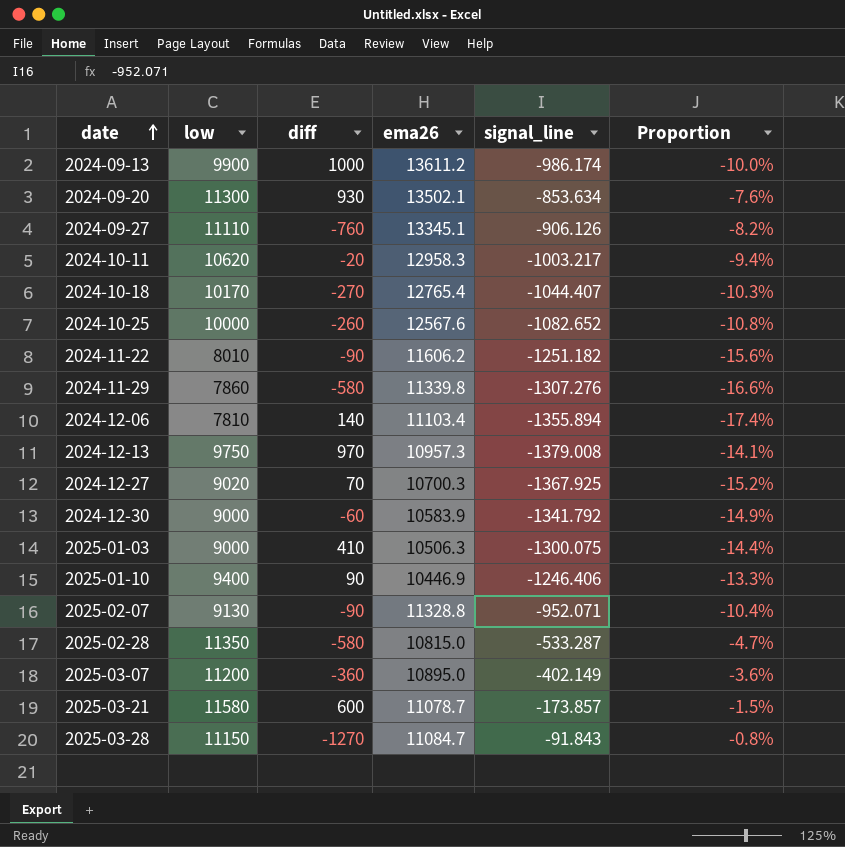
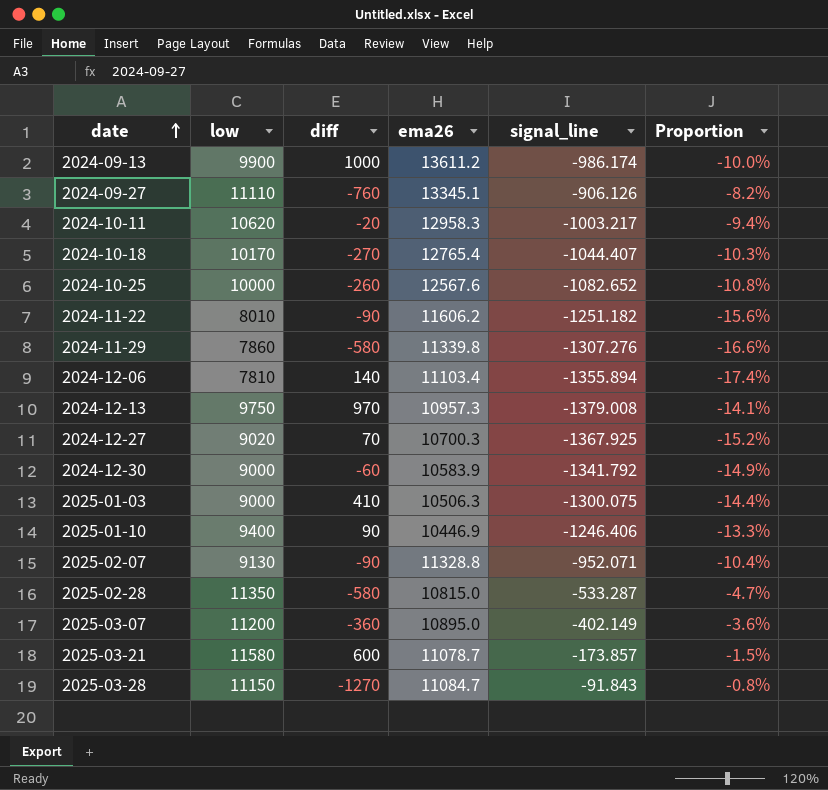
row 2024-09-20: 11300 | 930 | 13502.1 | -853.634 | -7.6% -> none

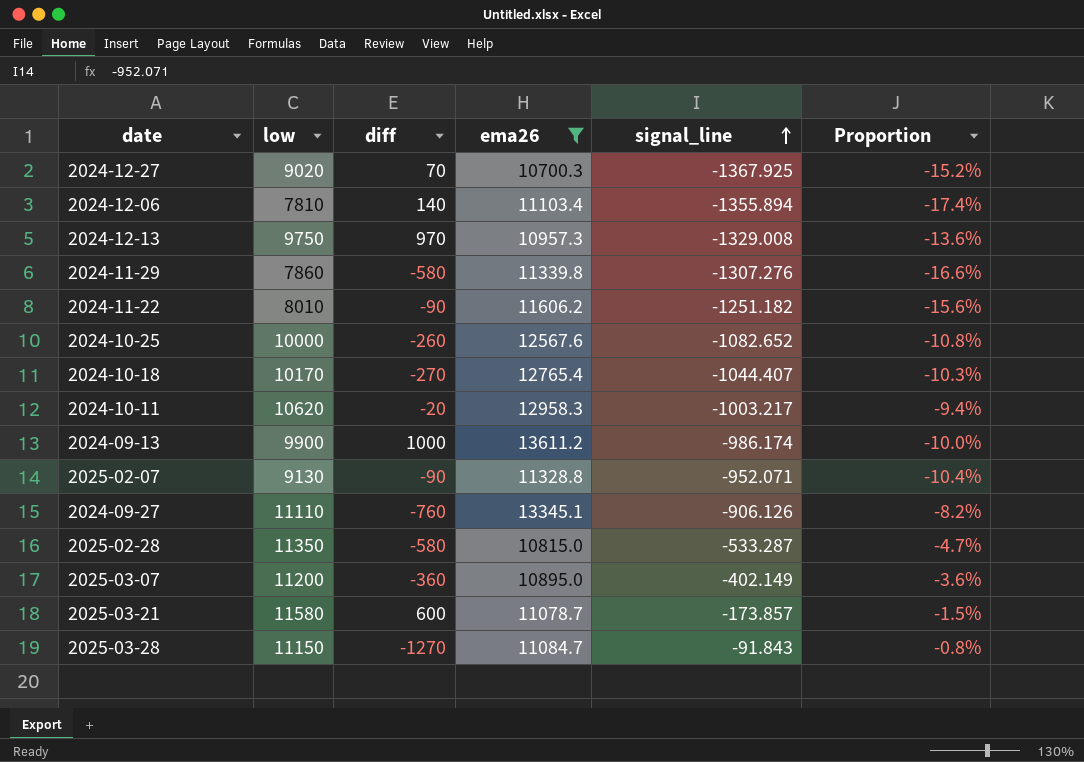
filter: none -> ema26 >= 10700.3
row order: date ascending -> signal_line ascending
2024-12-13 | signal_line: -1379.008 -> -1329.008
2024-12-13 | Proportion: -14.1% -> -13.6%

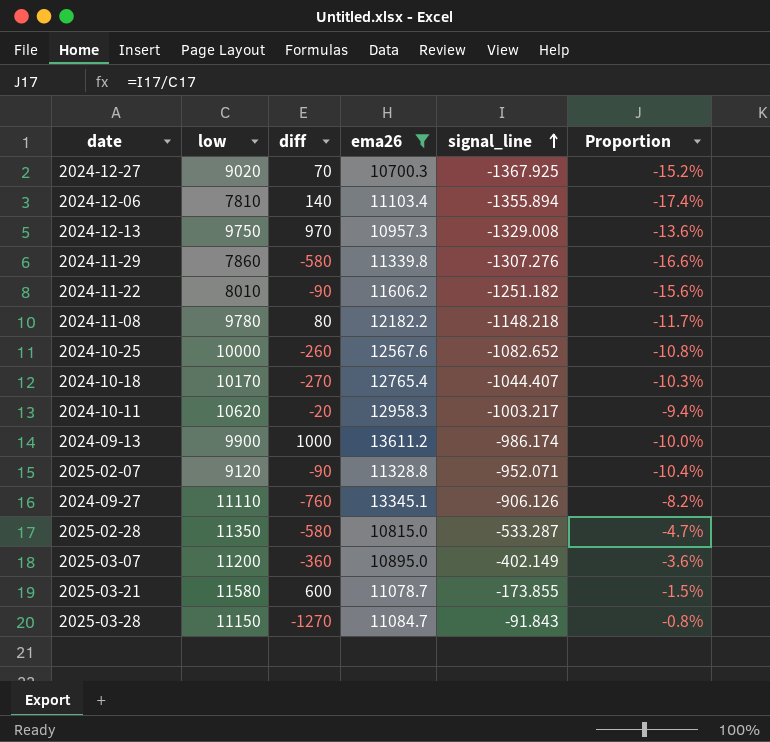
row 2024-11-08: none -> 9780 | 80 | 12182.2 | -1148.218 | -11.7%
2025-02-07 | low: 9130 -> 9120
2025-03-21 | signal_line: -173.857 -> -173.855

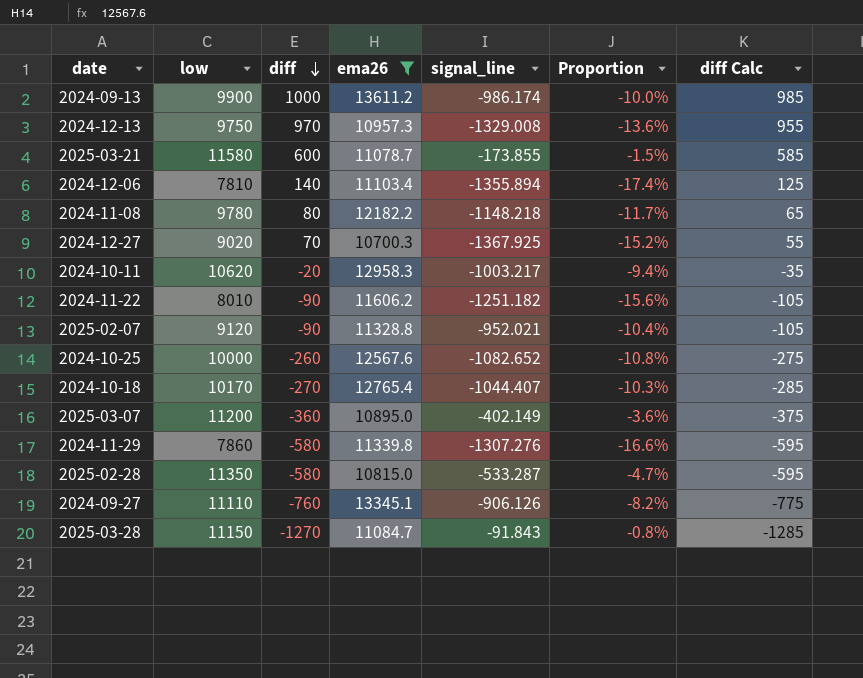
row order: signal_line ascending -> diff descending
column diff Calc | formula: none -> [diff] - 15
2025-02-07 | signal_line: -952.071 -> -952.021

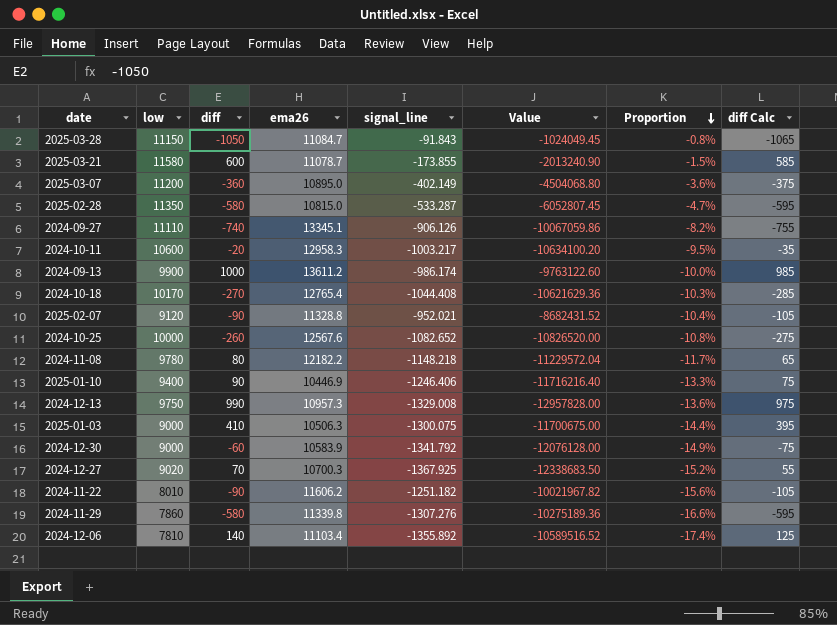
filter: ema26 >= 10700.3 -> none
row order: diff descending -> Proportion descending
column Value | formula: none -> [low] * [signal_line]
2025-03-28 | diff: -1270 -> -1050
2025-03-28 | diff Calc: -1285 -> -1065
2024-09-27 | diff: -760 -> -740
2024-09-27 | diff Calc: -775 -> -755
2024-10-11 | low: 10620 -> 10600
2024-10-11 | Proportion: -9.4% -> -9.5%
2024-10-18 | signal_line: -1044.407 -> -1044.408
2024-12-13 | diff: 970 -> 990
2024-12-13 | diff Calc: 955 -> 975
2024-12-06 | signal_line: -1355.894 -> -1355.892

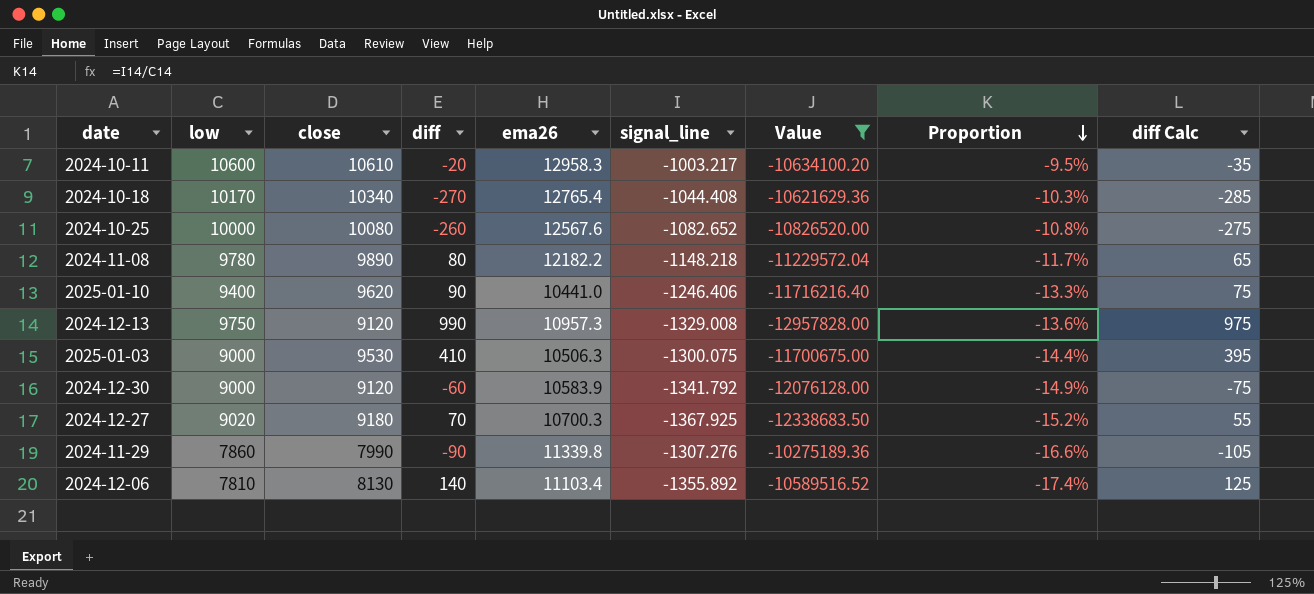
filter: none -> Value <= -10275189.36
column close | position: none -> 3
2025-01-10 | ema26: 10446.9 -> 10441.0
2024-11-29 | diff: -580 -> -90
2024-11-29 | diff Calc: -595 -> -105

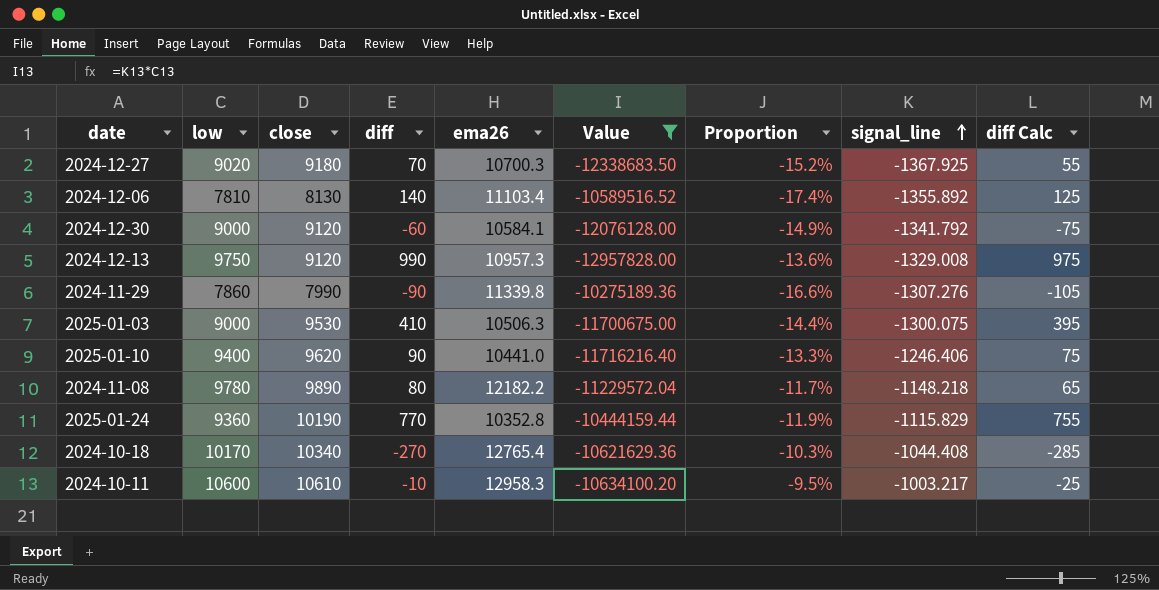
row order: Proportion descending -> signal_line ascending
column signal_line | position: 6 -> 8
row 2024-10-25: 10000 | 10080 | -260 | 12567.6 | -1082.652 | -10826520.00 | -10.8% | -275 -> none
2024-12-30 | ema26: 10583.9 -> 10584.1
row 2025-01-24: none -> 9360 | 10190 | 770 | 10352.8 | -10444159.44 | -11.9% | -1115.829 | 755
2024-10-11 | diff: -20 -> -10
2024-10-11 | diff Calc: -35 -> -25

